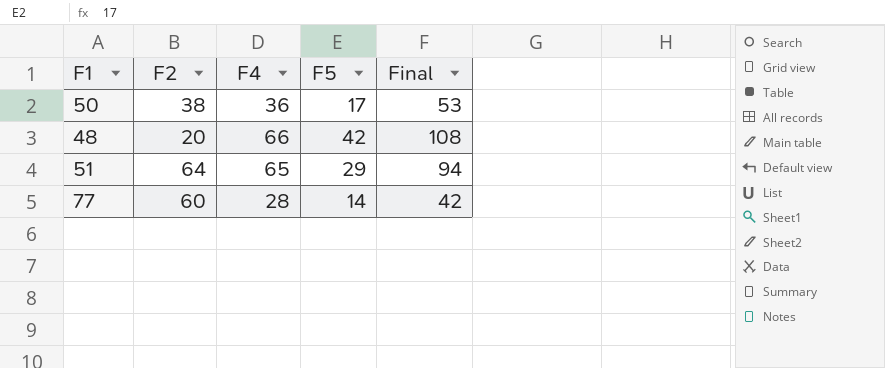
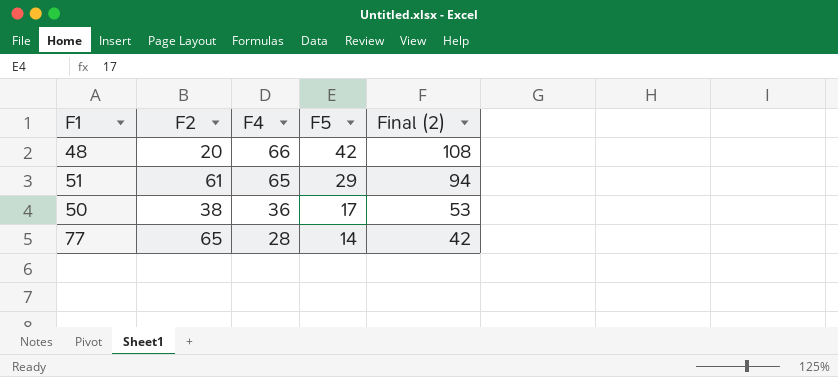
row order: none -> F4 descending
column name: Final -> Final (2)
51 | F2: 64 -> 61
77 | F2: 60 -> 65

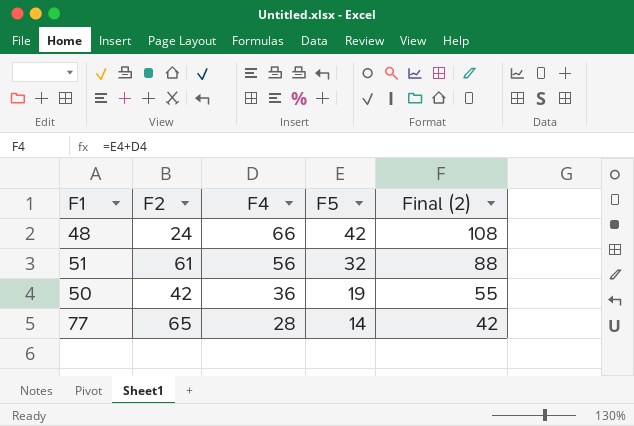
48 | F2: 20 -> 24
51 | F4: 65 -> 56
51 | F5: 29 -> 32
51 | Final (2): 94 -> 88
50 | F2: 38 -> 42
50 | F5: 17 -> 19
50 | Final (2): 53 -> 55

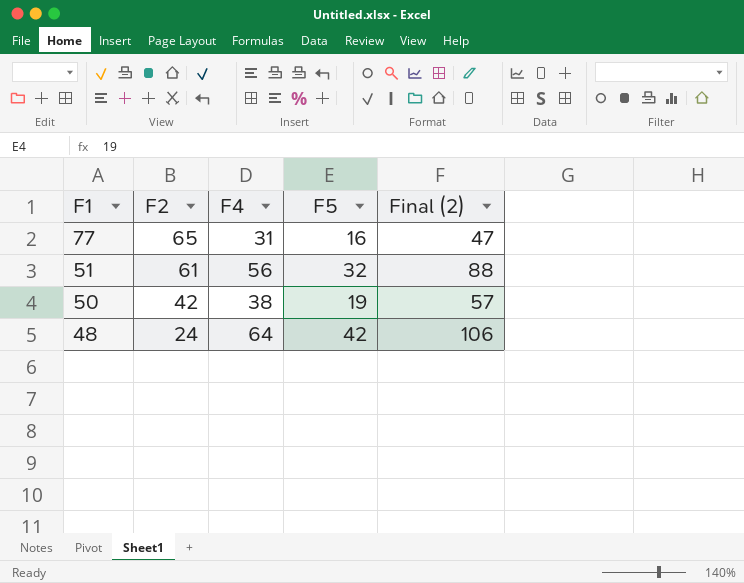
row order: F4 descending -> F1 descending
77 | F4: 28 -> 31
77 | F5: 14 -> 16
77 | Final (2): 42 -> 47
50 | F4: 36 -> 38
50 | Final (2): 55 -> 57
48 | F4: 66 -> 64
48 | Final (2): 108 -> 106

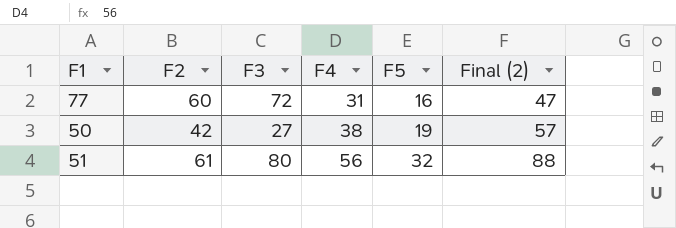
row order: F1 descending -> F4 ascending
column F3 | position: none -> 3
row 48: 24 | 64 | 42 | 106 -> none
77 | F2: 65 -> 60

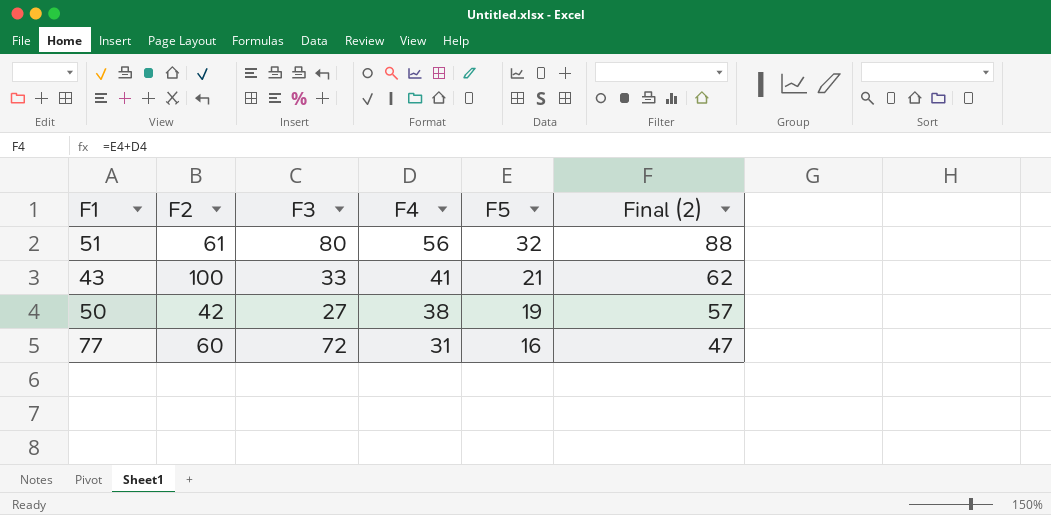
row order: F4 ascending -> F4 descending
row 43: none -> 100 | 33 | 41 | 21 | 62

